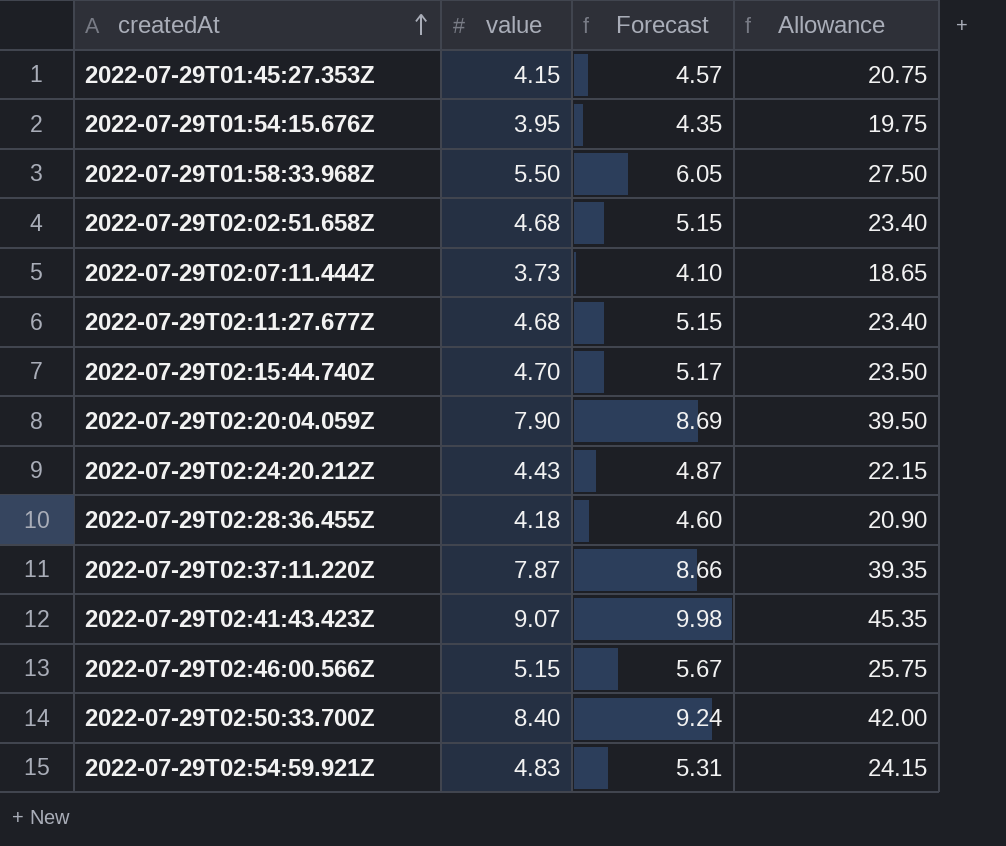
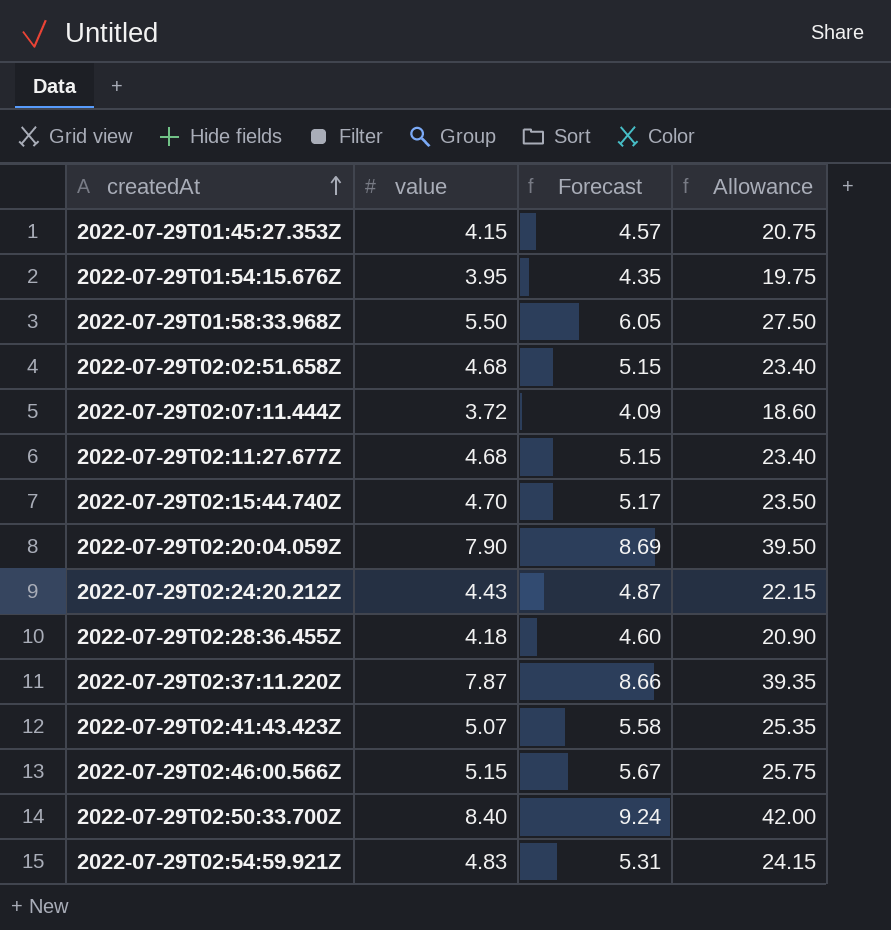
2022-07-29T02:07:11.444Z | value: 3.73 -> 3.72
2022-07-29T02:07:11.444Z | Forecast: 4.10 -> 4.09
2022-07-29T02:07:11.444Z | Allowance: 18.65 -> 18.60
2022-07-29T02:41:43.423Z | value: 9.07 -> 5.07
2022-07-29T02:41:43.423Z | Forecast: 9.98 -> 5.58
2022-07-29T02:41:43.423Z | Allowance: 45.35 -> 25.35

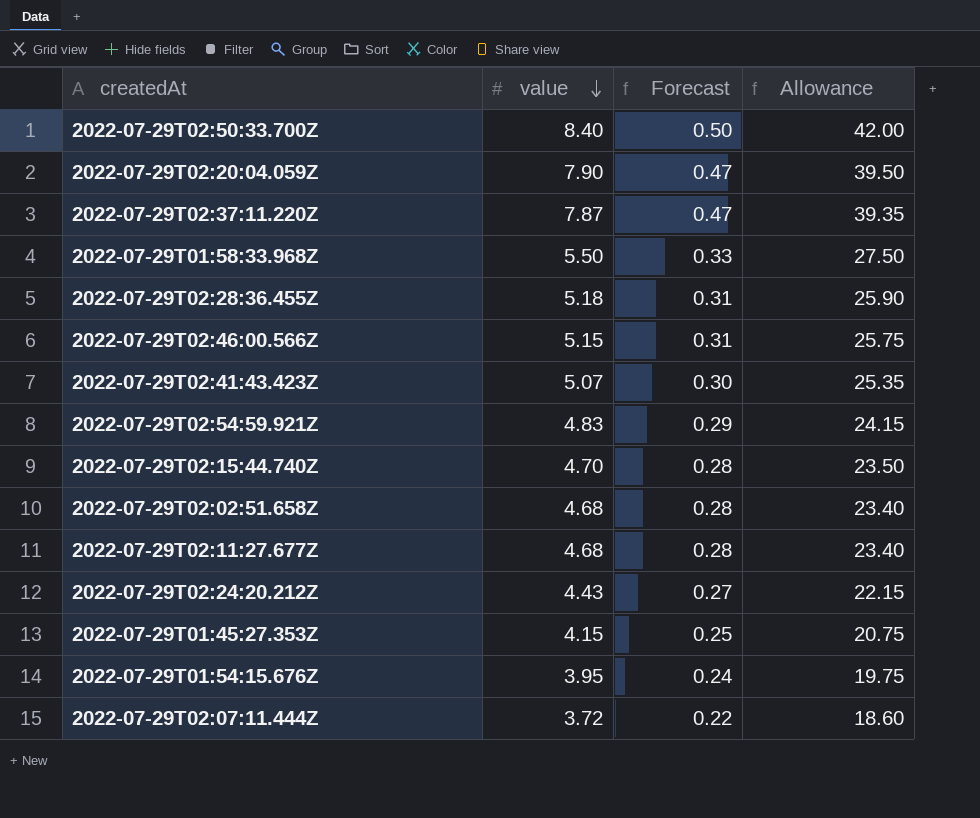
row order: createdAt ascending -> value descending
column Forecast | formula: [value] * 1.1 -> [value] * 0.06
2022-07-29T02:28:36.455Z | value: 4.18 -> 5.18
2022-07-29T02:28:36.455Z | Allowance: 20.90 -> 25.90

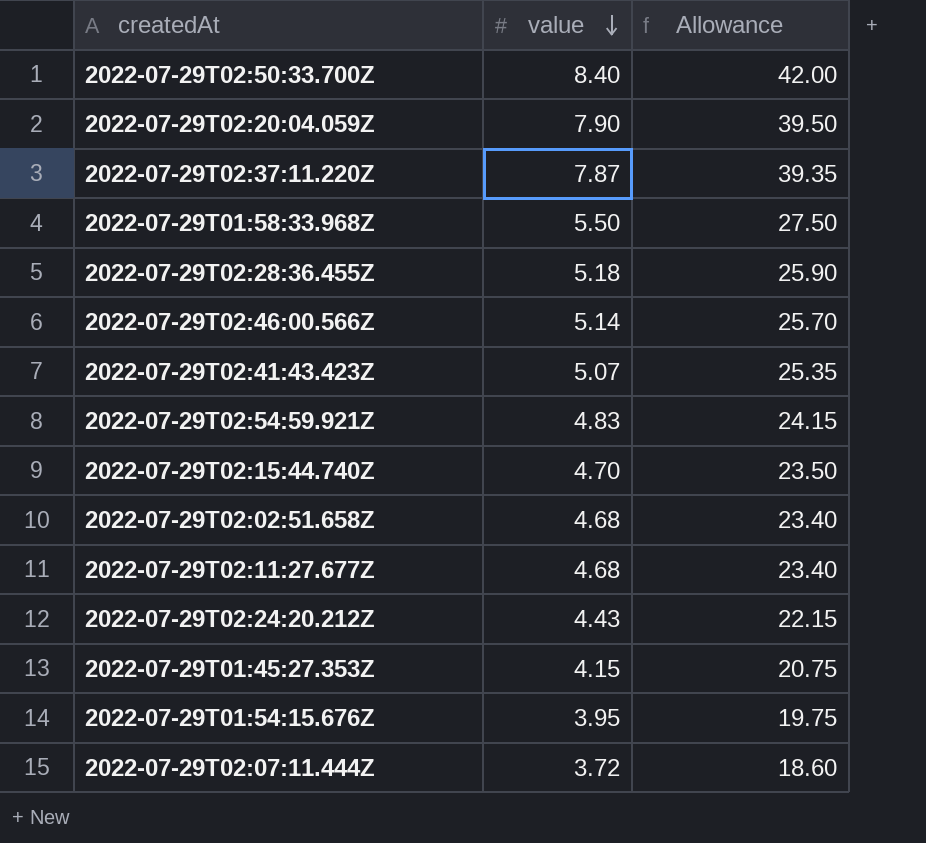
column Forecast | formula: [value] * 0.06 -> none
2022-07-29T02:46:00.566Z | value: 5.15 -> 5.14
2022-07-29T02:46:00.566Z | Allowance: 25.75 -> 25.70

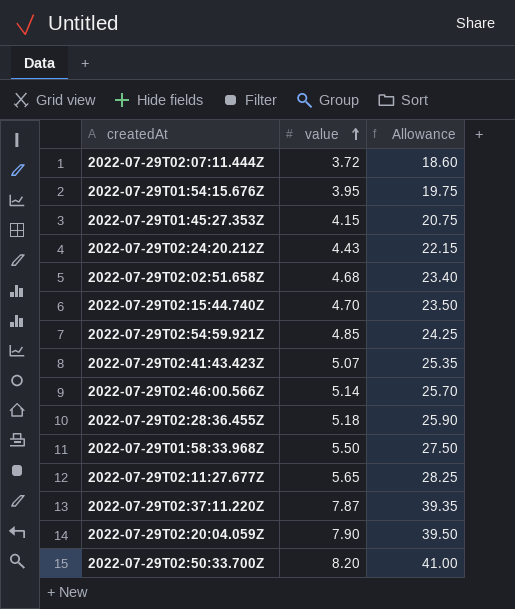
row order: value descending -> value ascending
2022-07-29T02:54:59.921Z | value: 4.83 -> 4.85
2022-07-29T02:54:59.921Z | Allowance: 24.15 -> 24.25
2022-07-29T02:11:27.677Z | value: 4.68 -> 5.65
2022-07-29T02:11:27.677Z | Allowance: 23.40 -> 28.25
2022-07-29T02:50:33.700Z | value: 8.40 -> 8.20
2022-07-29T02:50:33.700Z | Allowance: 42.00 -> 41.00

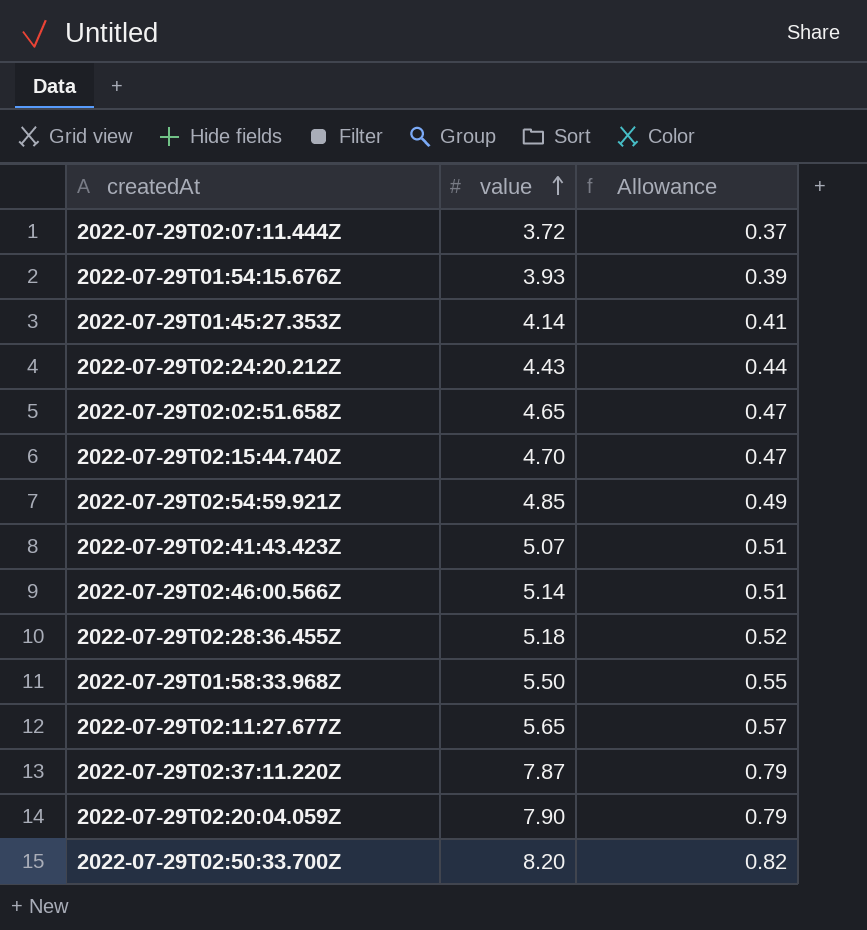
column Allowance | formula: [value] * 5 -> [value] * 0.1
2022-07-29T01:54:15.676Z | value: 3.95 -> 3.93
2022-07-29T01:45:27.353Z | value: 4.15 -> 4.14
2022-07-29T02:02:51.658Z | value: 4.68 -> 4.65

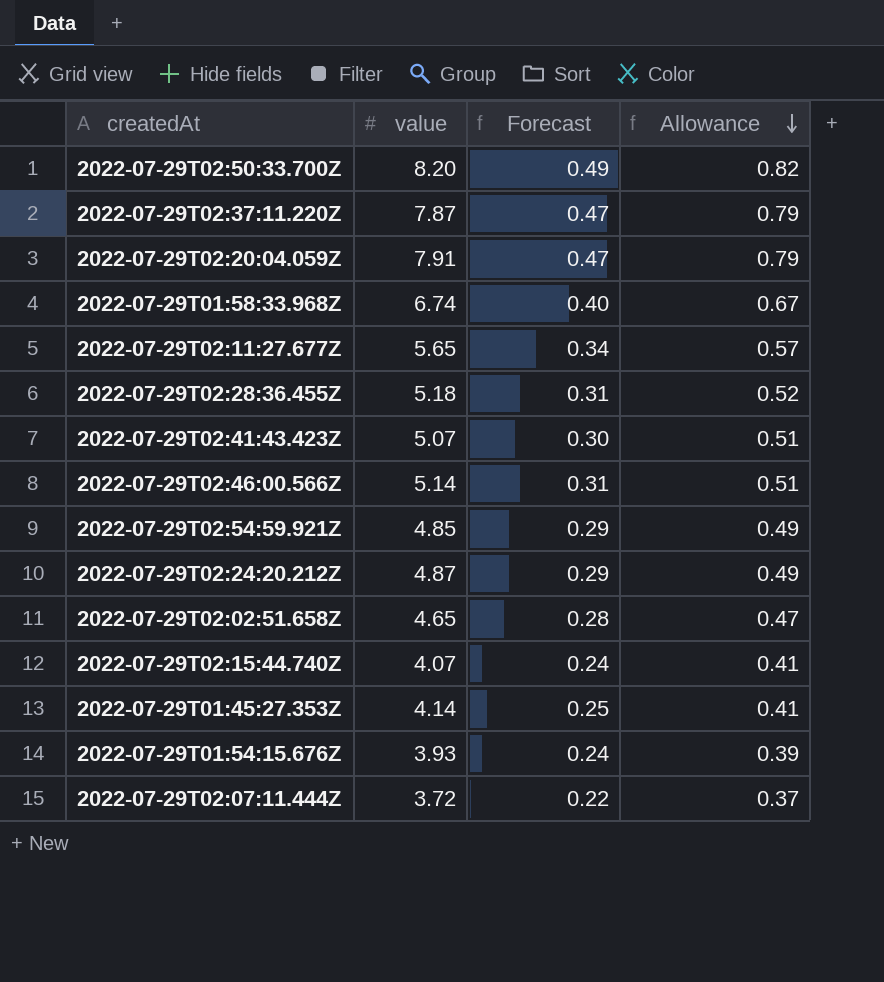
row order: value ascending -> Allowance descending
column Forecast | formula: none -> [value] * 0.06
2022-07-29T02:20:04.059Z | value: 7.90 -> 7.91
2022-07-29T01:58:33.968Z | value: 5.50 -> 6.74
2022-07-29T01:58:33.968Z | Allowance: 0.55 -> 0.67
2022-07-29T02:24:20.212Z | value: 4.43 -> 4.87
2022-07-29T02:24:20.212Z | Allowance: 0.44 -> 0.49
2022-07-29T02:15:44.740Z | value: 4.70 -> 4.07
2022-07-29T02:15:44.740Z | Allowance: 0.47 -> 0.41

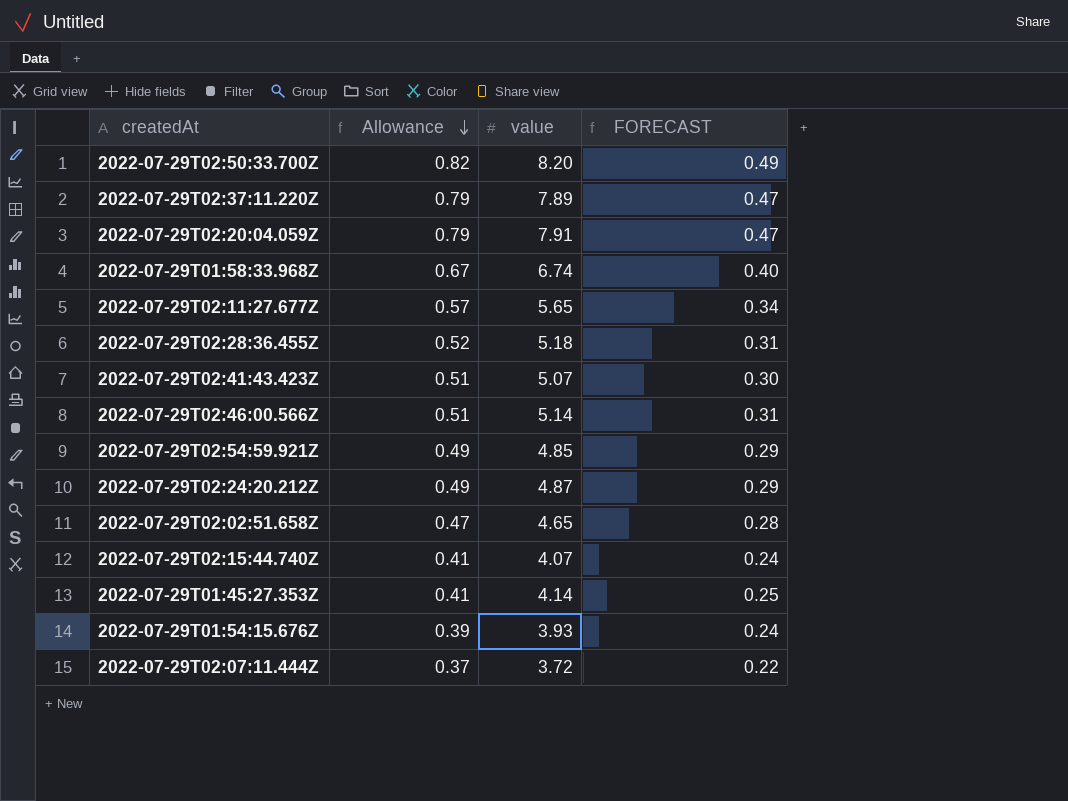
column Allowance | position: 4 -> 2
column name: Forecast -> FORECAST
2022-07-29T02:37:11.220Z | value: 7.87 -> 7.89

